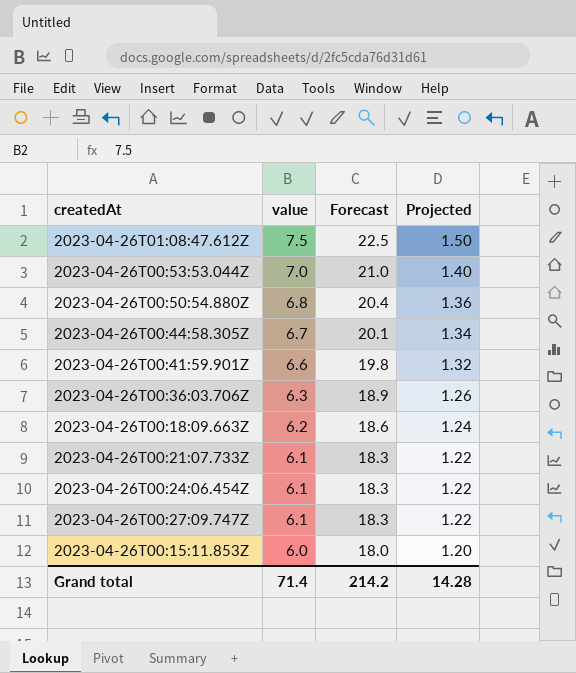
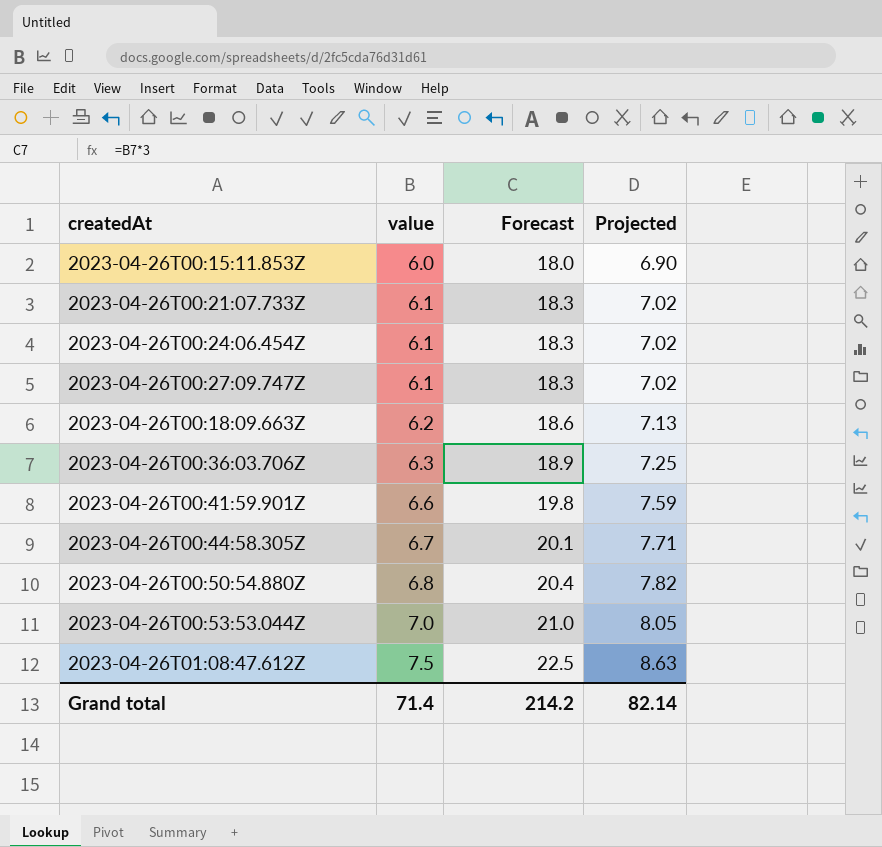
row order: value descending -> value ascending
column Projected | formula: [value] * 0.2 -> [value] * 1.15
Grand total | Projected: 14.28 -> 82.14

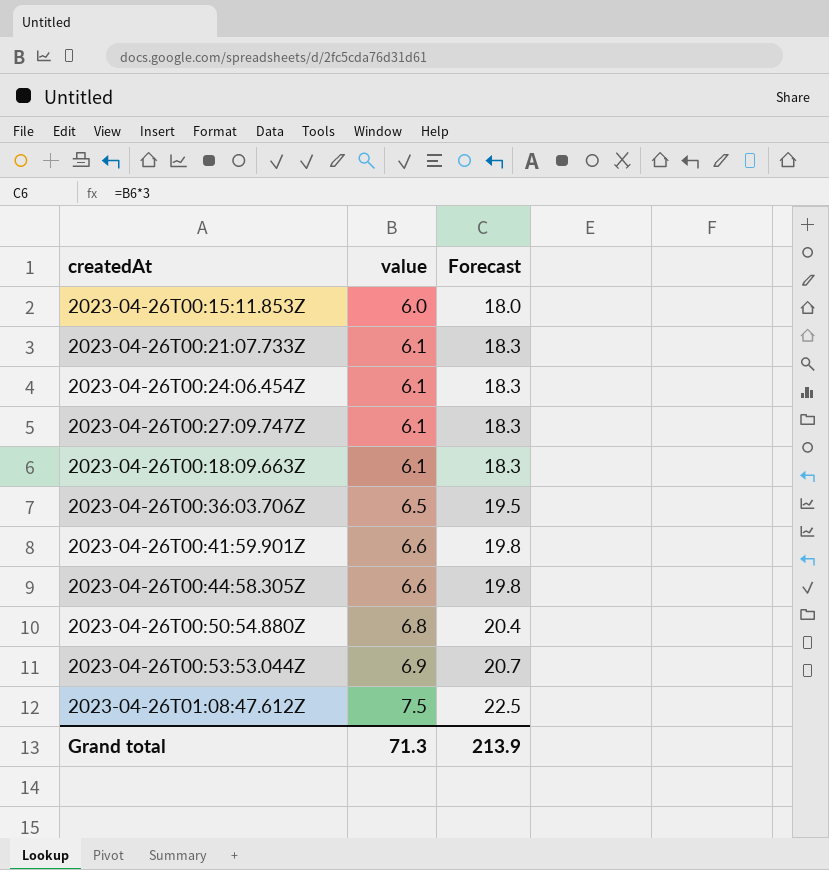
column Projected | formula: [value] * 1.15 -> none
2023-04-26T00:18:09.663Z | value: 6.2 -> 6.1
2023-04-26T00:18:09.663Z | Forecast: 18.6 -> 18.3
2023-04-26T00:36:03.706Z | value: 6.3 -> 6.5
2023-04-26T00:36:03.706Z | Forecast: 18.9 -> 19.5
2023-04-26T00:44:58.305Z | value: 6.7 -> 6.6
2023-04-26T00:44:58.305Z | Forecast: 20.1 -> 19.8
2023-04-26T00:53:53.044Z | value: 7.0 -> 6.9
2023-04-26T00:53:53.044Z | Forecast: 21.0 -> 20.7
Grand total | value: 71.4 -> 71.3
Grand total | Forecast: 214.2 -> 213.9

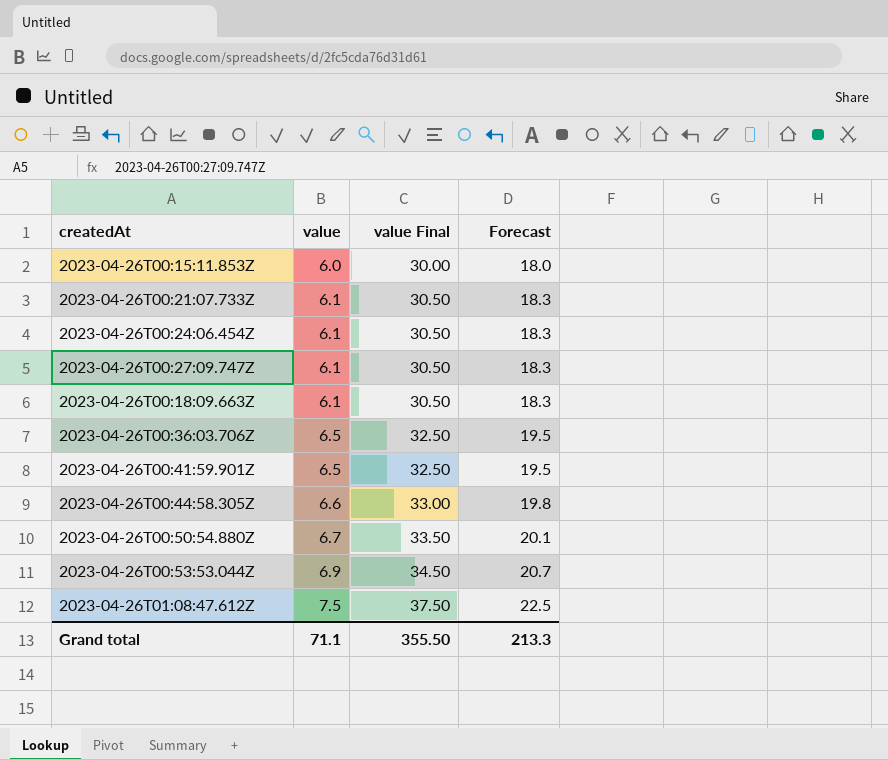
column value Final | formula: none -> [value] * 5
2023-04-26T00:41:59.901Z | value: 6.6 -> 6.5
2023-04-26T00:41:59.901Z | Forecast: 19.8 -> 19.5
2023-04-26T00:50:54.880Z | value: 6.8 -> 6.7
2023-04-26T00:50:54.880Z | Forecast: 20.4 -> 20.1
Grand total | value: 71.3 -> 71.1
Grand total | Forecast: 213.9 -> 213.3

